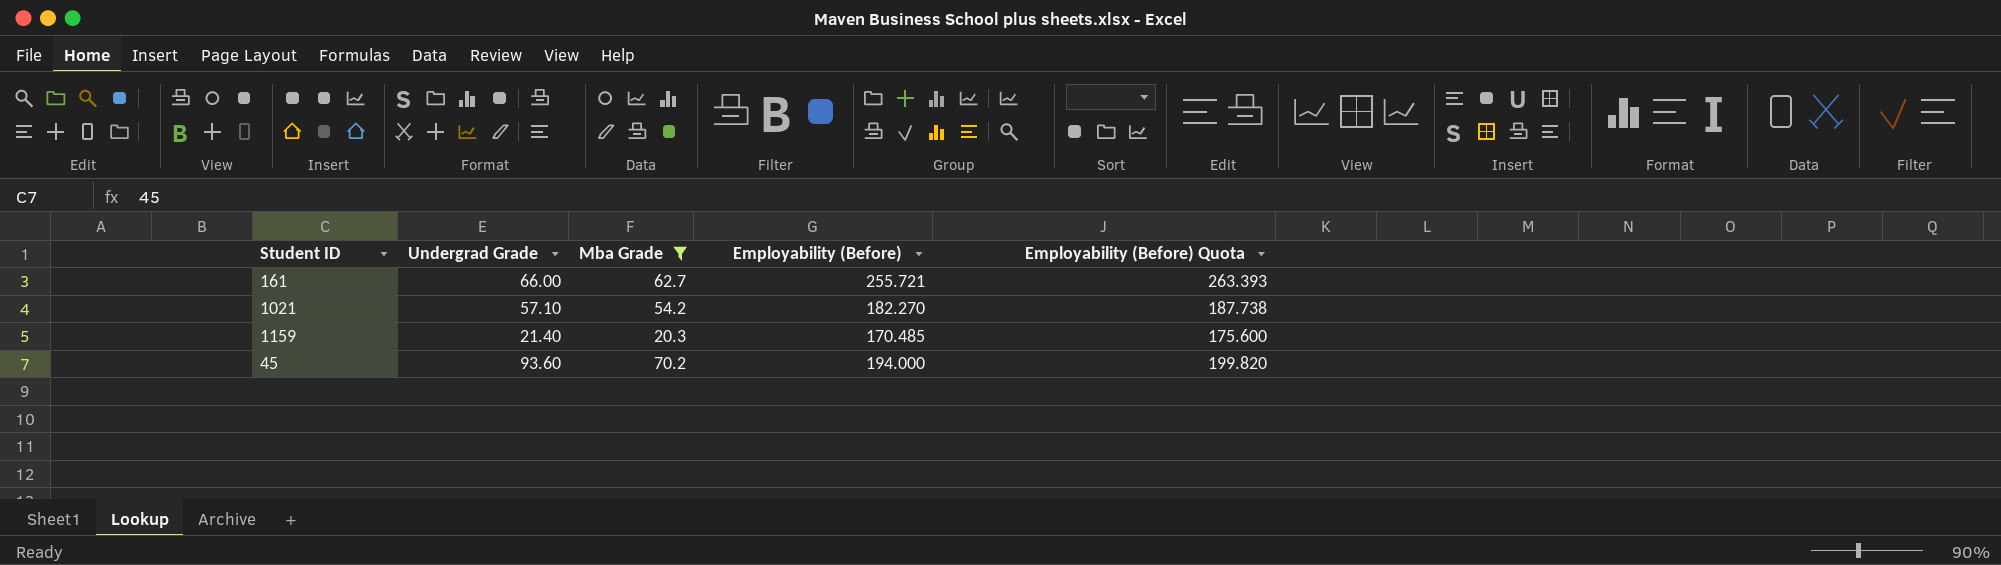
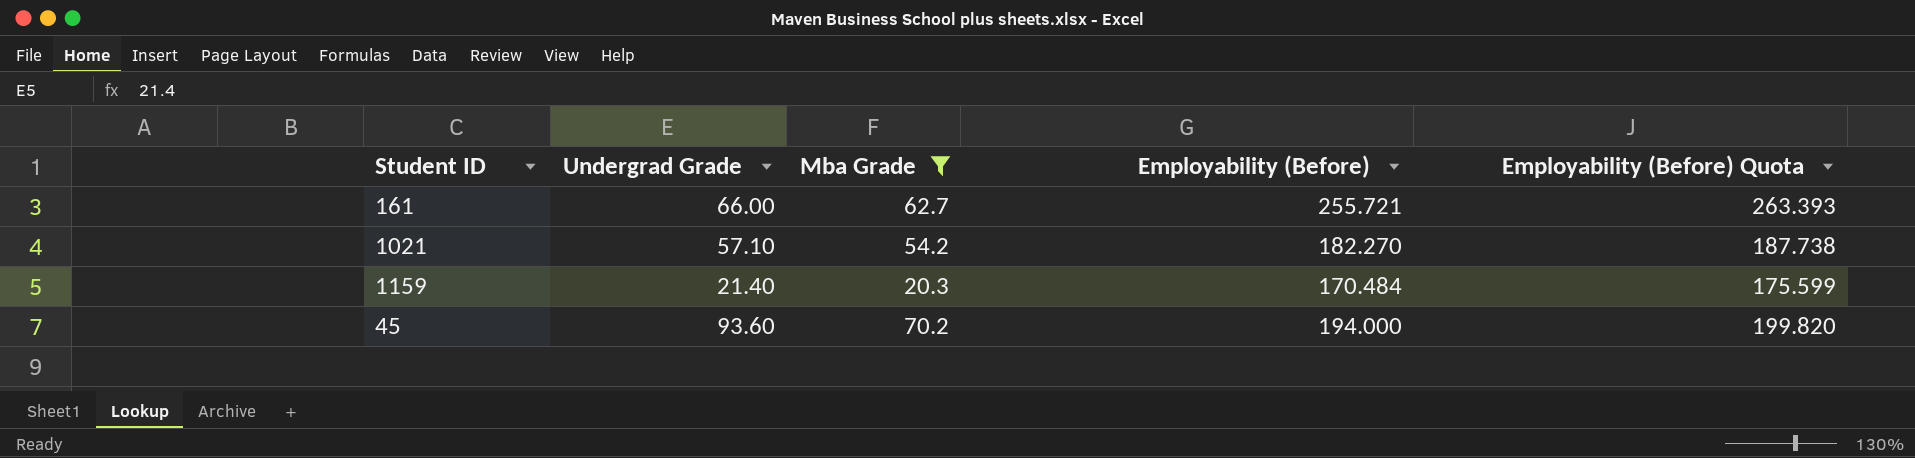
1159 | Employability (Before): 170.485 -> 170.484
1159 | Employability (Before) Quota: 175.600 -> 175.599

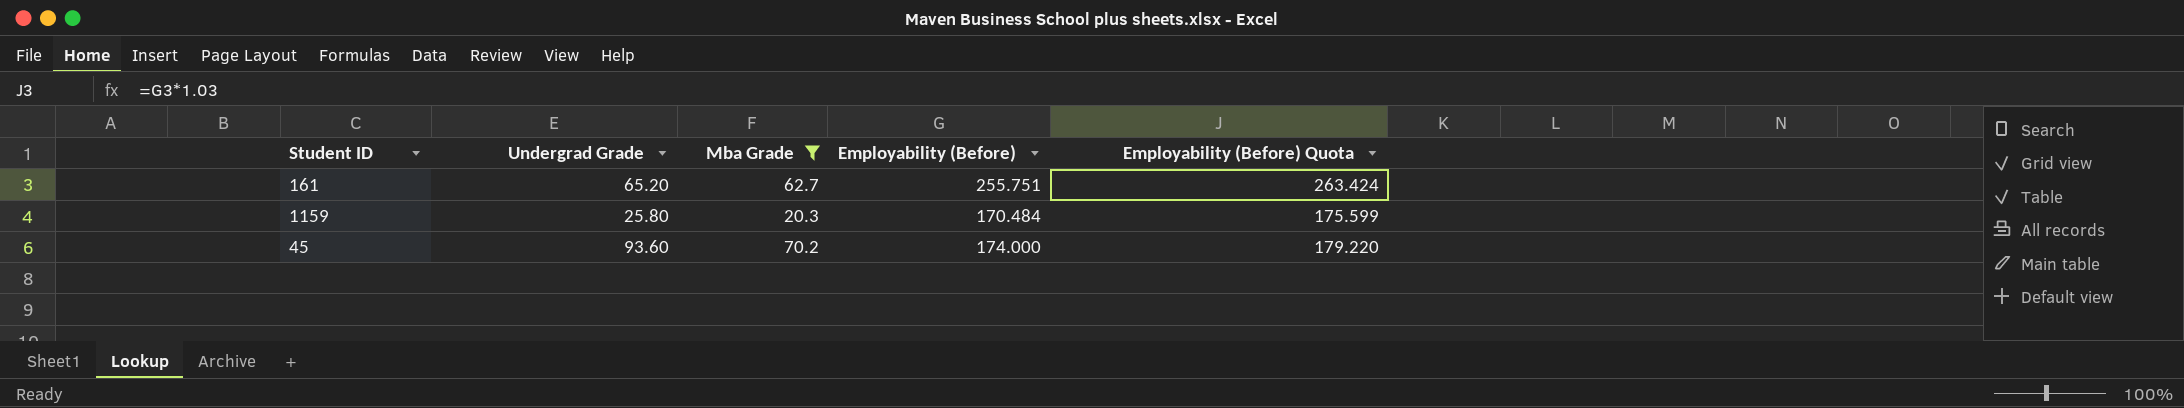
row 1021: 57.10 | 54.2 | 182.270 | 187.738 -> none
161 | Undergrad Grade: 66.00 -> 65.20
161 | Employability (Before): 255.721 -> 255.751
161 | Employability (Before) Quota: 263.393 -> 263.424
1159 | Undergrad Grade: 21.40 -> 25.80
45 | Employability (Before): 194.000 -> 174.000
45 | Employability (Before) Quota: 199.820 -> 179.220

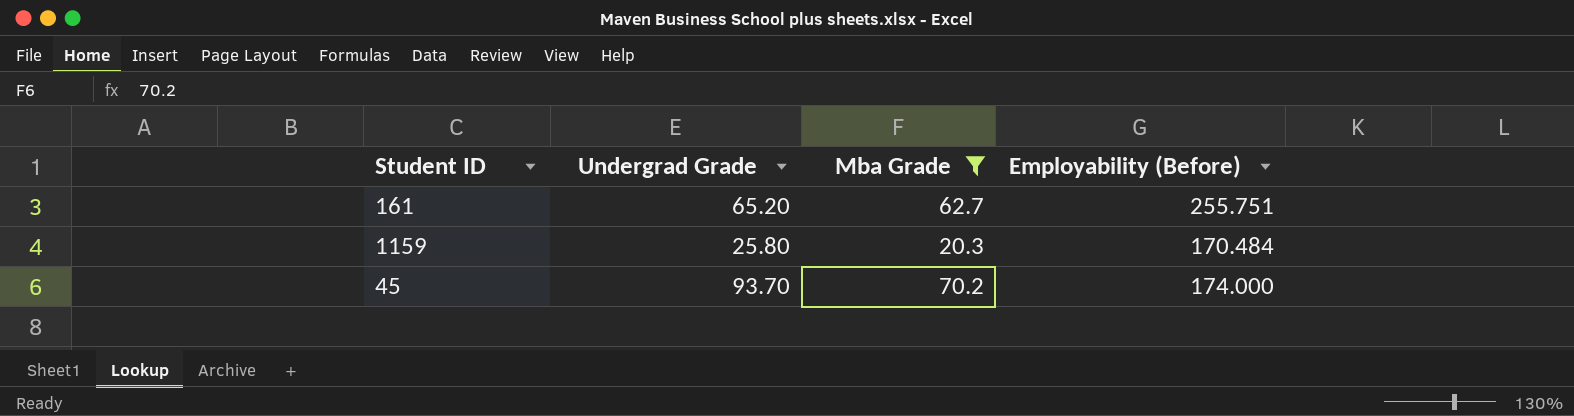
column Employability (Before) Quota | formula: [Employability (Before)] * 1.03 -> none
45 | Undergrad Grade: 93.60 -> 93.70

